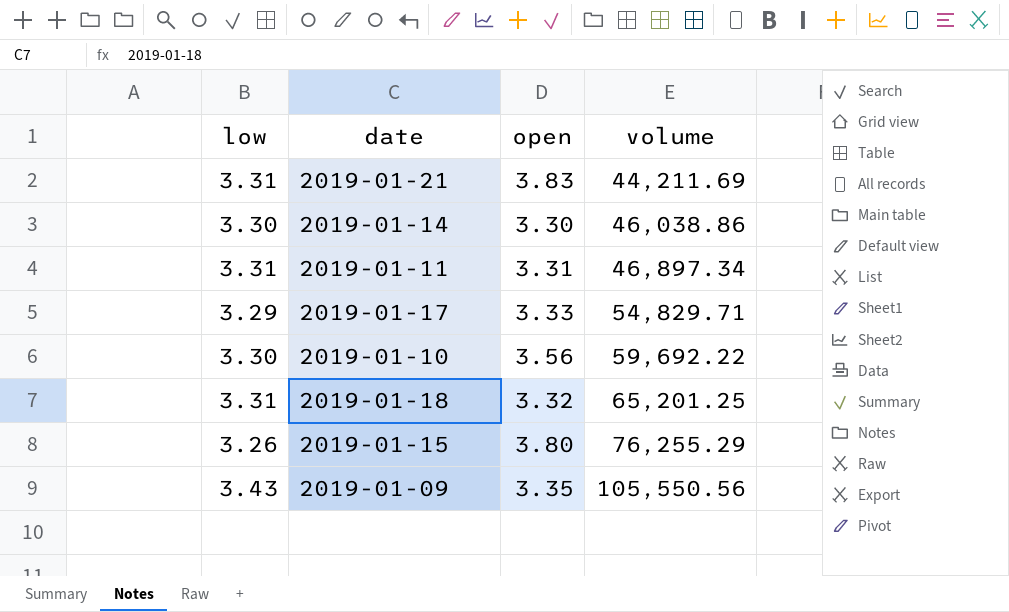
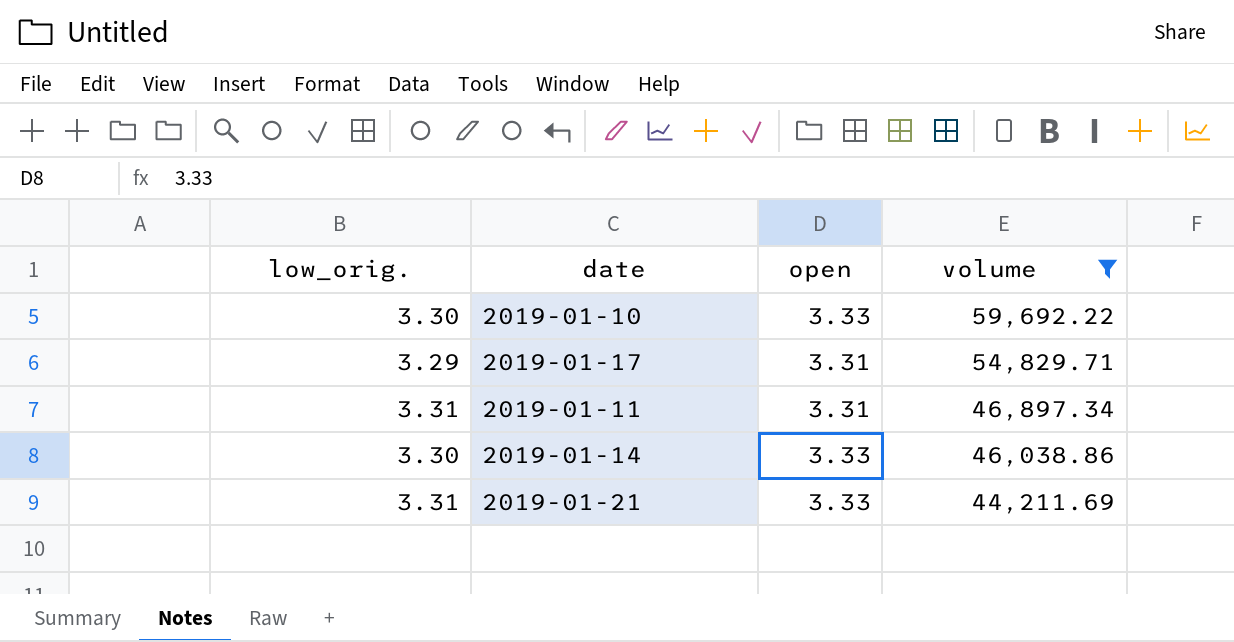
filter: none -> volume <= 59,692.22
row order: volume ascending -> volume descending
column name: low -> low_orig.
2019-01-10 | open: 3.56 -> 3.33
2019-01-17 | open: 3.33 -> 3.31
2019-01-14 | open: 3.30 -> 3.33
2019-01-21 | open: 3.83 -> 3.33

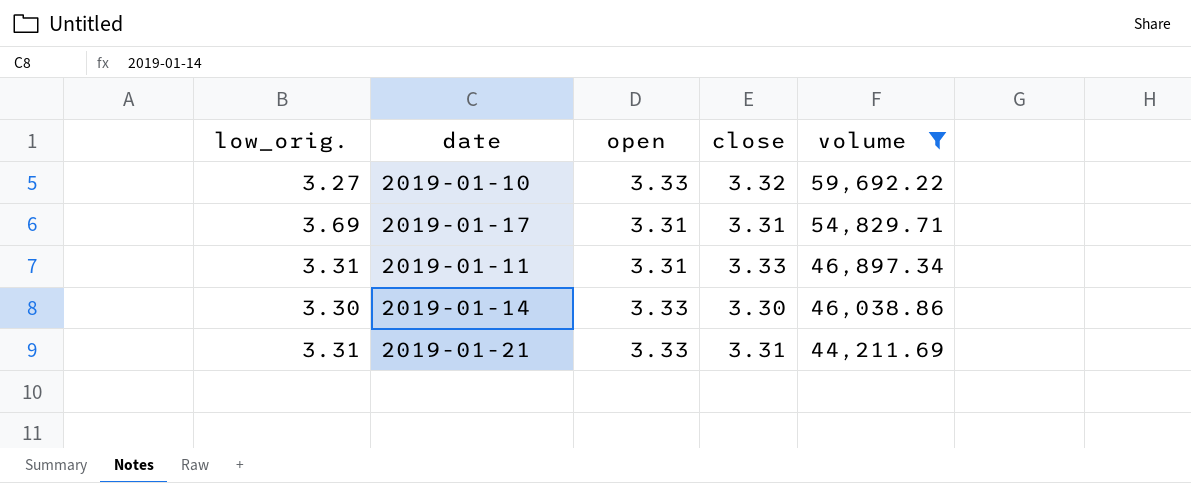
column close | position: none -> 4
2019-01-10 | low_orig.: 3.30 -> 3.27
2019-01-17 | low_orig.: 3.29 -> 3.69

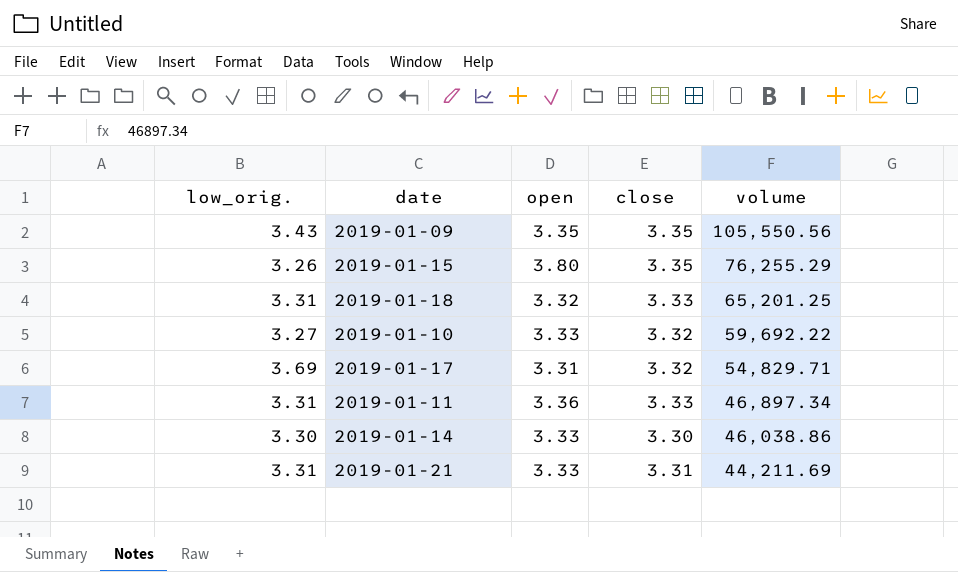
filter: volume <= 59,692.22 -> none
2019-01-17 | close: 3.31 -> 3.32
2019-01-11 | open: 3.31 -> 3.36

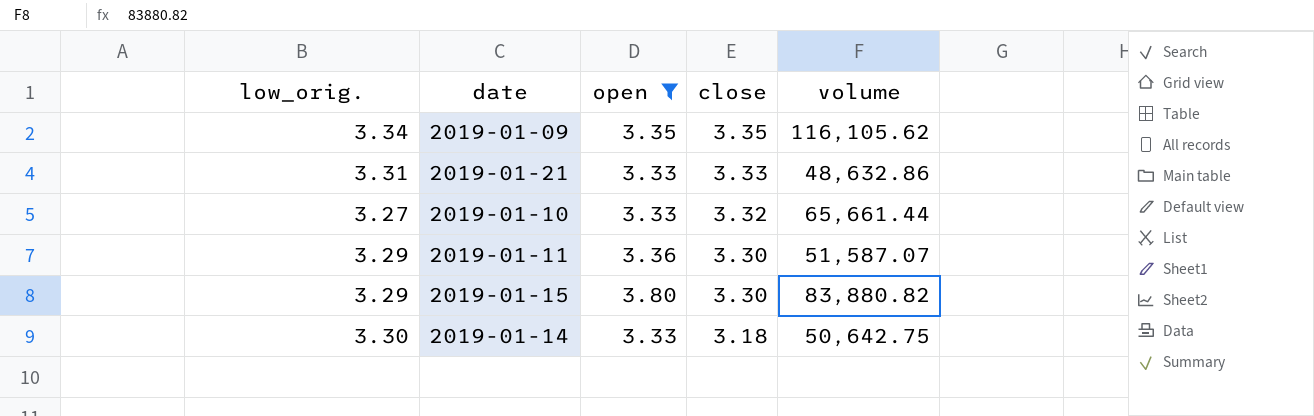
filter: none -> open >= 3.33
row order: volume descending -> close descending
2019-01-09 | low_orig.: 3.43 -> 3.34
2019-01-09 | volume: 105,550.56 -> 116,105.62
2019-01-21 | close: 3.31 -> 3.33
2019-01-21 | volume: 44,211.69 -> 48,632.86
2019-01-10 | volume: 59,692.22 -> 65,661.44
2019-01-11 | low_orig.: 3.31 -> 3.29
2019-01-11 | close: 3.33 -> 3.30
2019-01-11 | volume: 46,897.34 -> 51,587.07
2019-01-15 | low_orig.: 3.26 -> 3.29
2019-01-15 | close: 3.35 -> 3.30
2019-01-15 | volume: 76,255.29 -> 83,880.82
2019-01-14 | close: 3.30 -> 3.18
2019-01-14 | volume: 46,038.86 -> 50,642.75

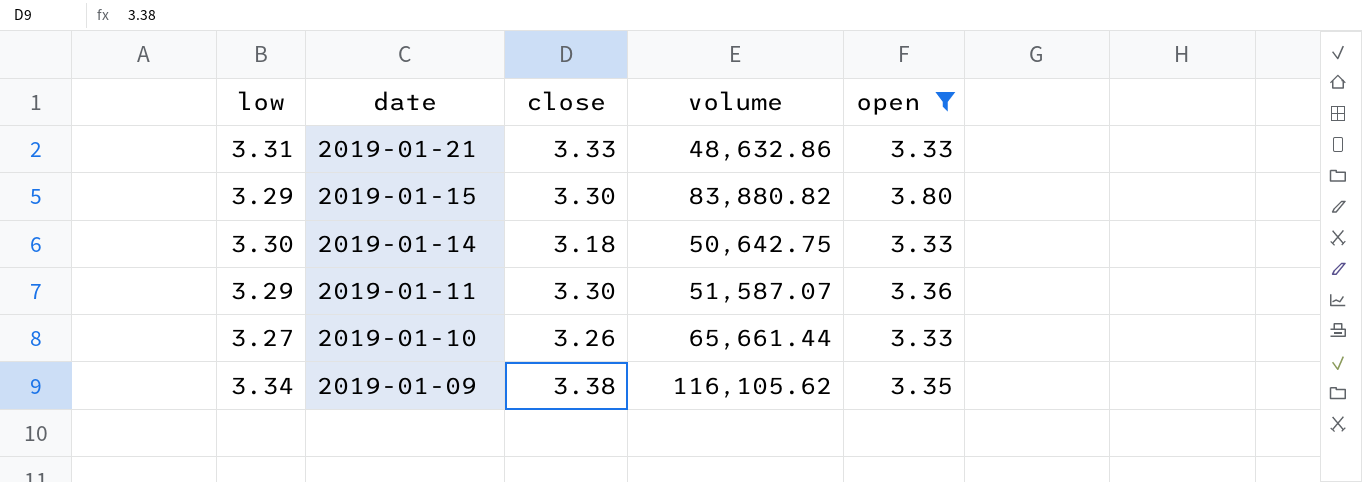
row order: close descending -> date descending
column name: low_orig. -> low
column open | position: 3 -> 5
2019-01-10 | close: 3.32 -> 3.26
2019-01-09 | close: 3.35 -> 3.38

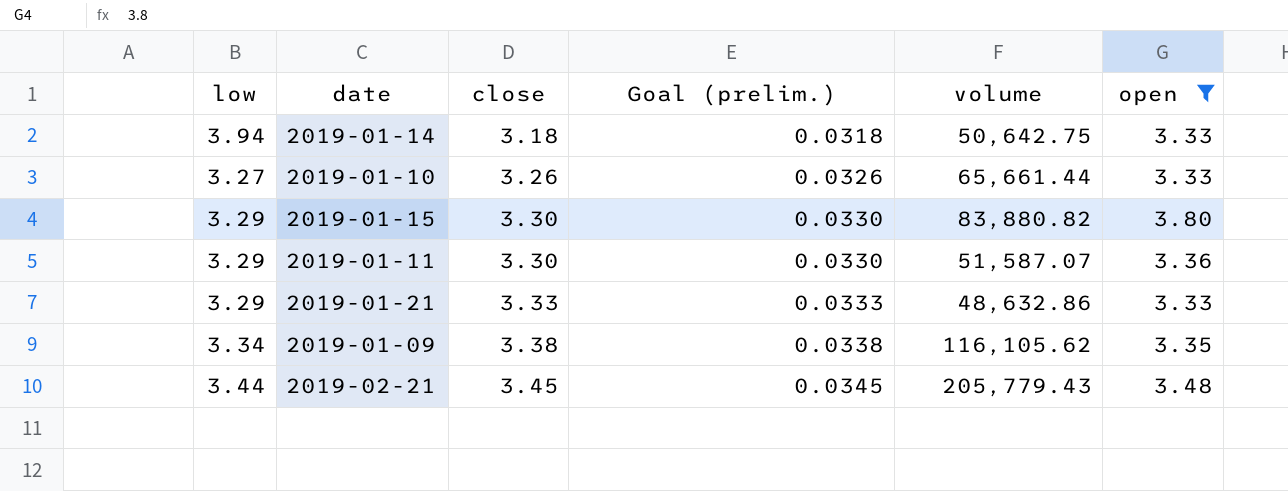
row order: date descending -> close ascending
column Goal (prelim.) | formula: none -> [close] * 0.01
2019-01-14 | low: 3.30 -> 3.94
2019-01-21 | low: 3.31 -> 3.29
row 2019-02-21: none -> 3.44 | 3.45 | 0.0345 | 205,779.43 | 3.48

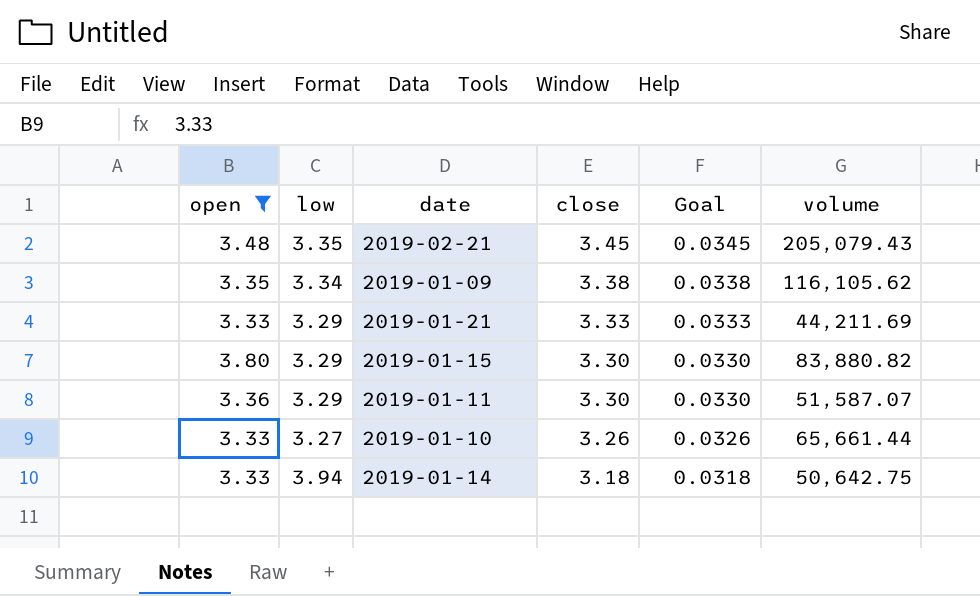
row order: close ascending -> close descending
column open | position: 6 -> 1
column name: Goal (prelim.) -> Goal
2019-02-21 | low: 3.44 -> 3.35
2019-02-21 | volume: 205,779.43 -> 205,079.43
2019-01-21 | volume: 48,632.86 -> 44,211.69

